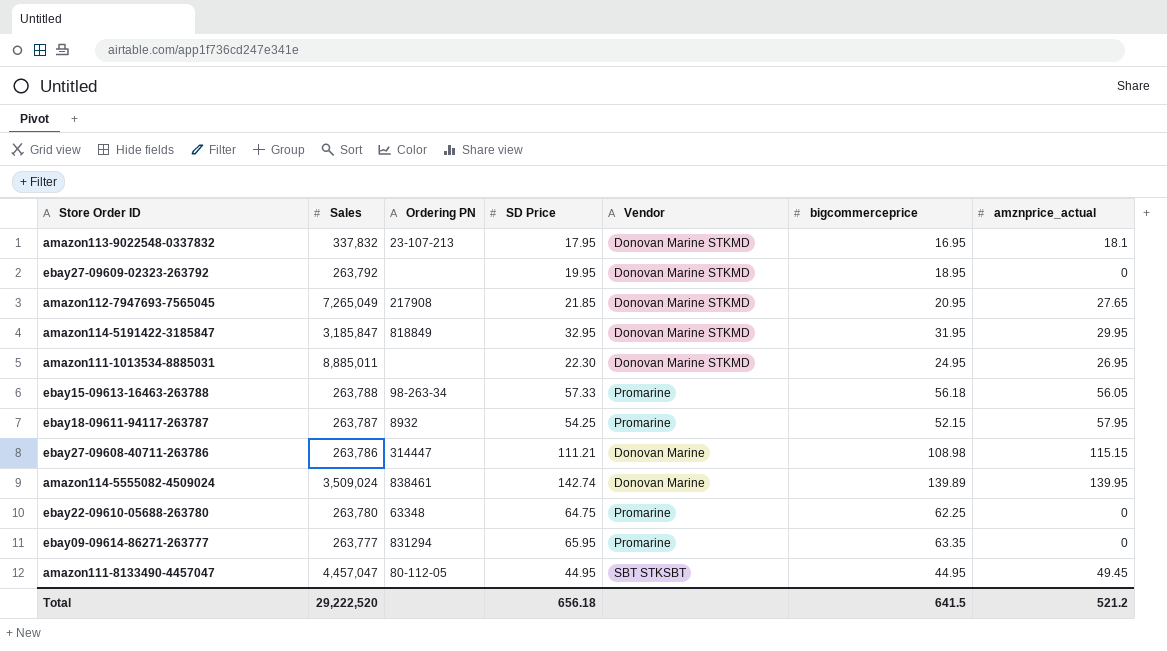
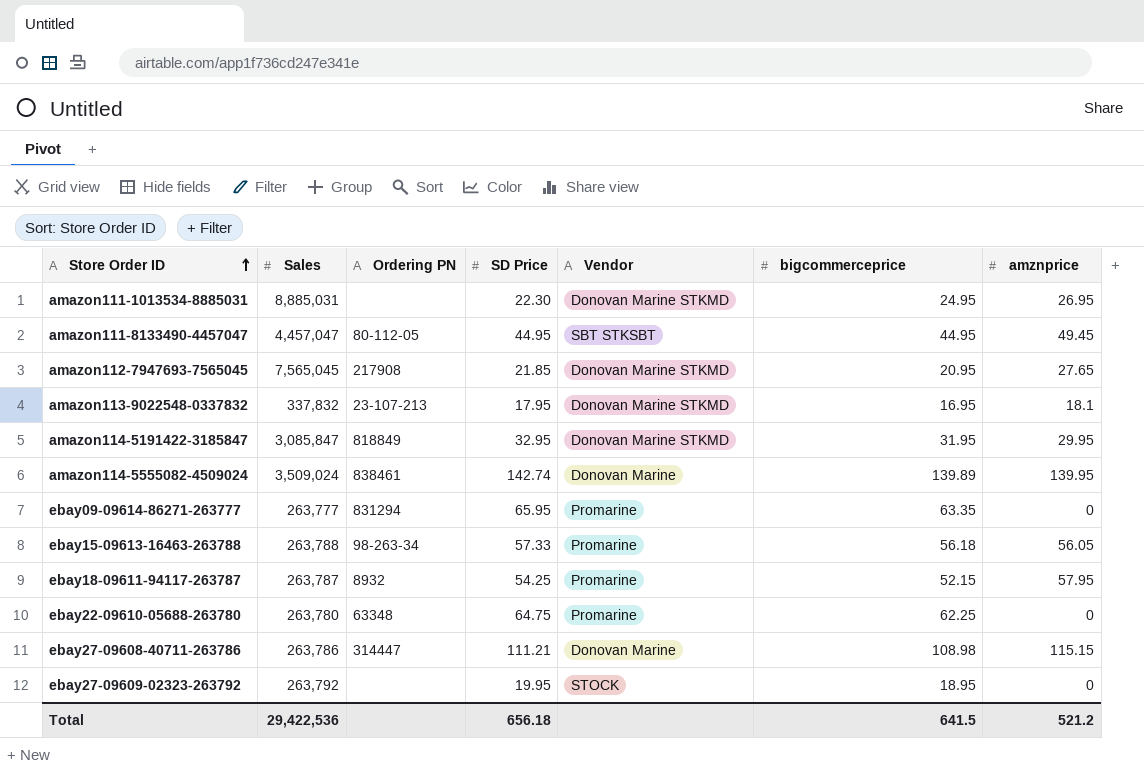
row order: none -> Store Order ID ascending
column name: amznprice_actual -> amznprice
amazon111-1013534-8885031 | Sales: 8,885,011 -> 8,885,031
amazon112-7947693-7565045 | Sales: 7,265,049 -> 7,565,045
amazon114-5191422-3185847 | Sales: 3,185,847 -> 3,085,847
ebay27-09609-02323-263792 | Vendor: Donovan Marine STKMD -> STOCK
Total | Sales: 29,222,520 -> 29,422,536

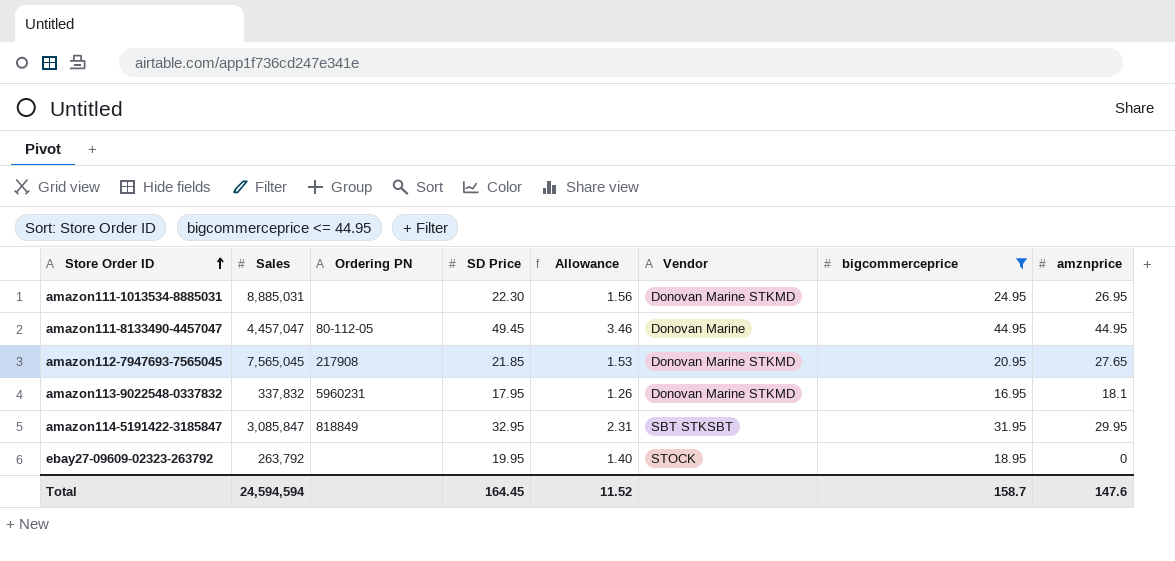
filter: none -> bigcommerceprice <= 44.95
column Allowance | formula: none -> [SD Price] * 0.07
amazon111-8133490-4457047 | SD Price: 44.95 -> 49.45
amazon111-8133490-4457047 | Vendor: SBT STKSBT -> Donovan Marine
amazon111-8133490-4457047 | amznprice: 49.45 -> 44.95
amazon113-9022548-0337832 | Ordering PN: 23-107-213 -> 5960231
amazon114-5191422-3185847 | Vendor: Donovan Marine STKMD -> SBT STKSBT
Total | Sales: 29,422,536 -> 24,594,594
Total | SD Price: 656.18 -> 164.45
Total | bigcommerceprice: 641.5 -> 158.7
Total | amznprice: 521.2 -> 147.6

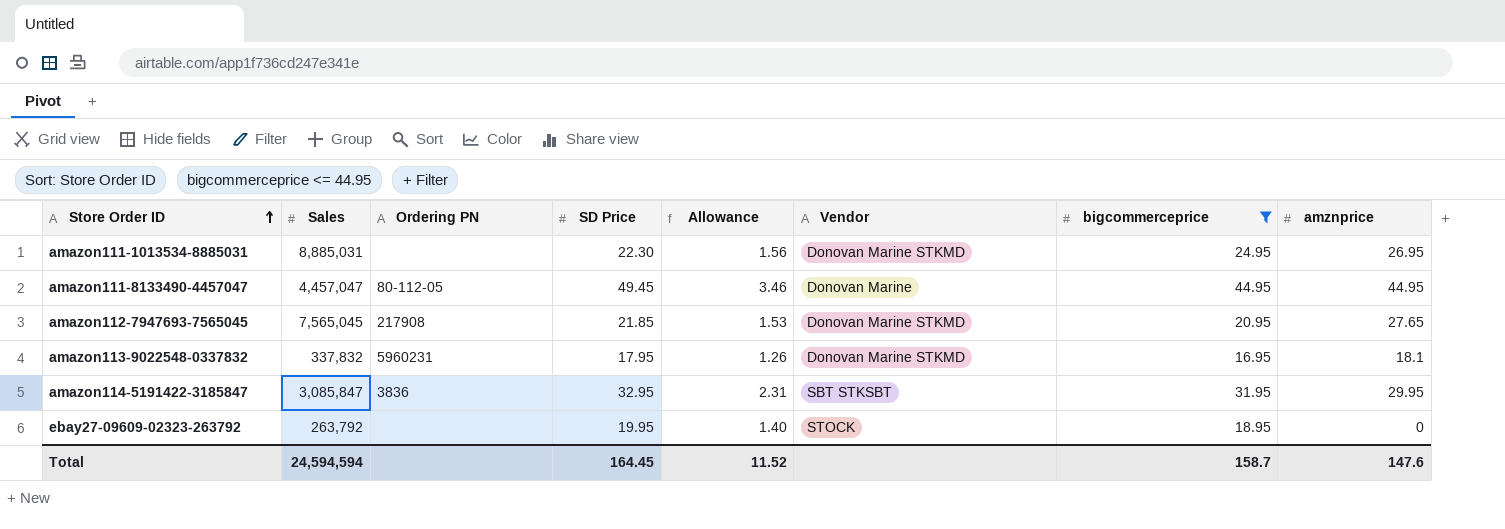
amazon114-5191422-3185847 | Ordering PN: 818849 -> 3836

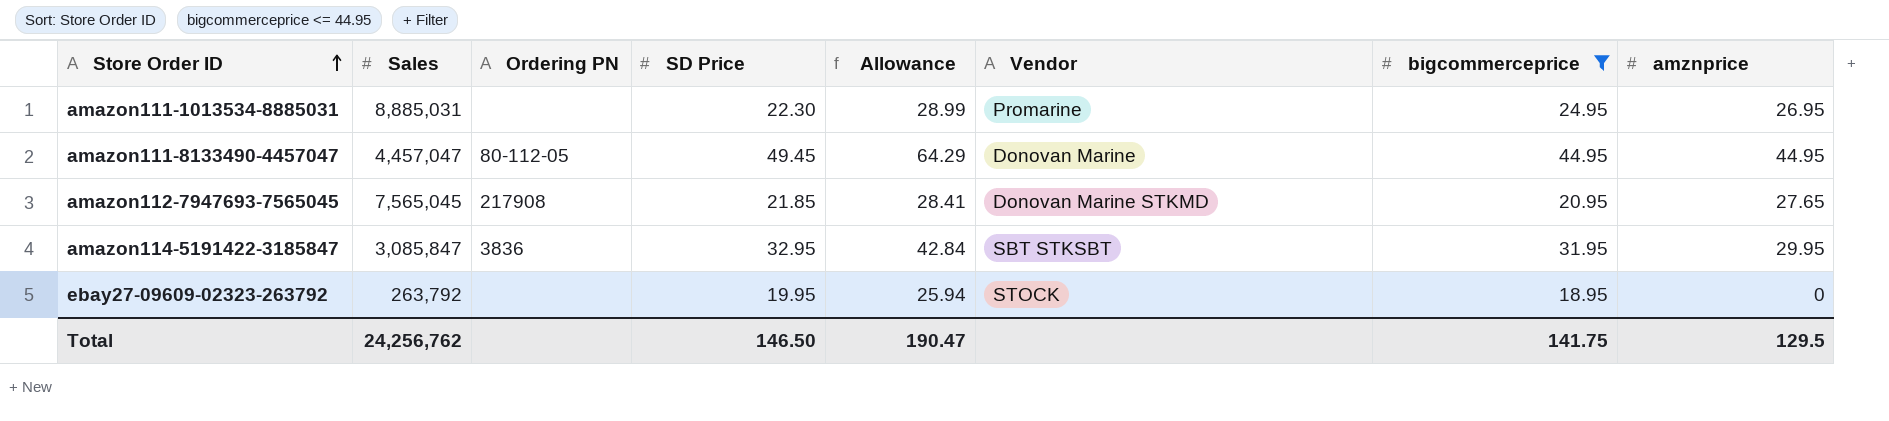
column Allowance | formula: [SD Price] * 0.07 -> [SD Price] * 1.3
row amazon113-9022548-0337832: 337,832 | 5960231 | 17.95 | 1.26 | Donovan Marine STKMD | 16.95 | 18.1 -> none
amazon111-1013534-8885031 | Vendor: Donovan Marine STKMD -> Promarine
Total | Sales: 24,594,594 -> 24,256,762
Total | SD Price: 164.45 -> 146.50
Total | Allowance: 11.52 -> 190.47
Total | bigcommerceprice: 158.7 -> 141.75
Total | amznprice: 147.6 -> 129.5

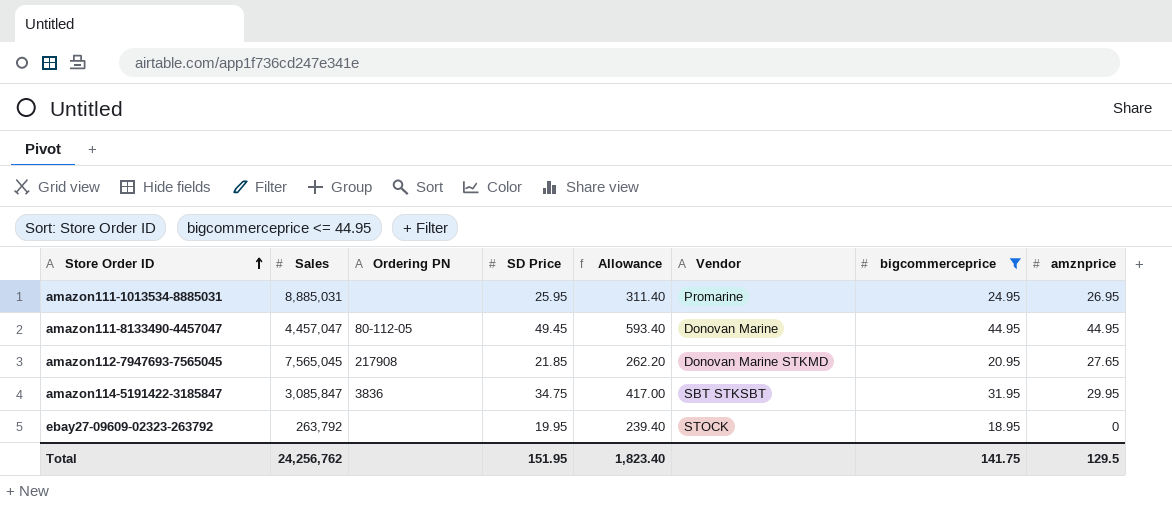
column Allowance | formula: [SD Price] * 1.3 -> [SD Price] * 12
amazon111-1013534-8885031 | SD Price: 22.30 -> 25.95
amazon114-5191422-3185847 | SD Price: 32.95 -> 34.75
Total | SD Price: 146.50 -> 151.95
Total | Allowance: 190.47 -> 1,823.40

